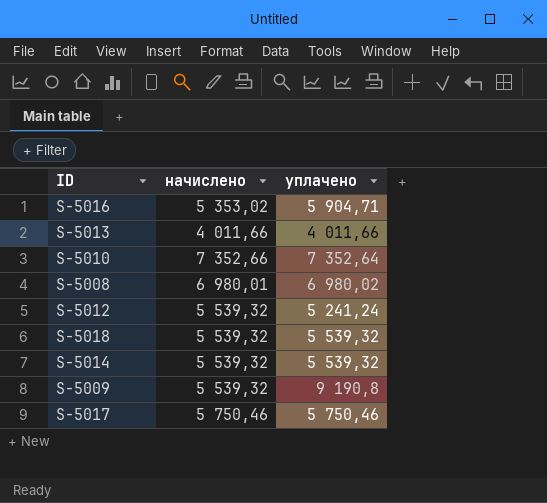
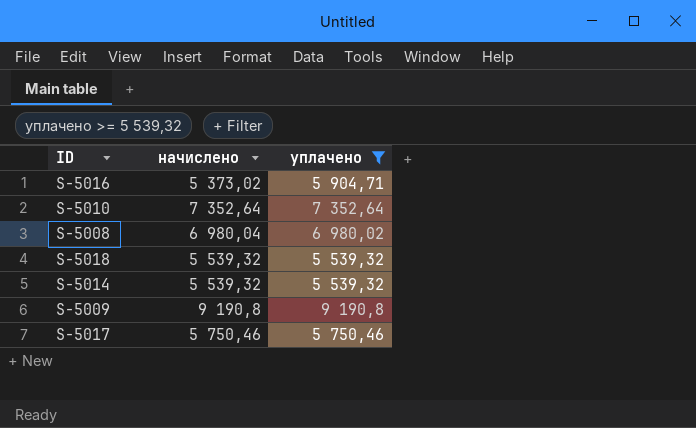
filter: none -> уплачено >= 5 539,32
S-5016 | начислено: 5 353,02 -> 5 373,02
S-5010 | начислено: 7 352,66 -> 7 352,64
S-5008 | начислено: 6 980,01 -> 6 980,04
S-5009 | начислено: 5 539,32 -> 9 190,8

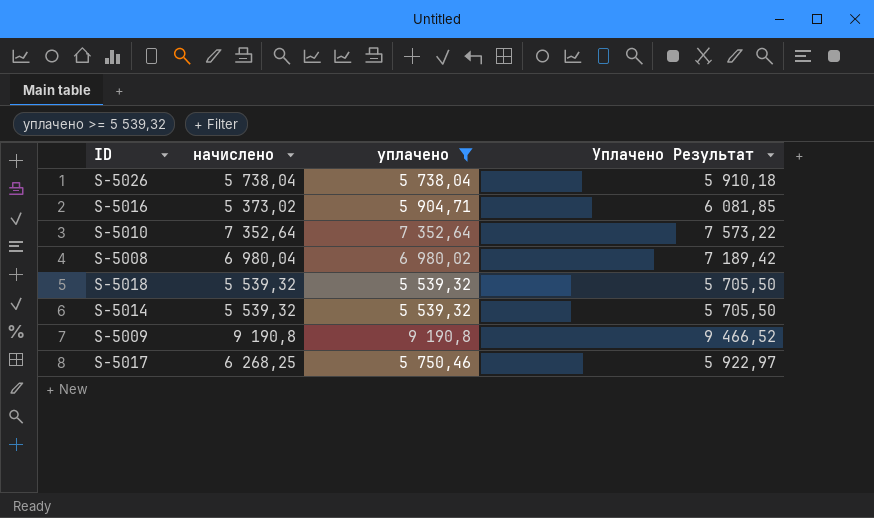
column Уплачено Результат | formula: none -> [уплачено] * 1,03
row S-5026: none -> 5 738,04 | 5 738,04 | 5 910,18
S-5017 | начислено: 5 750,46 -> 6 268,25

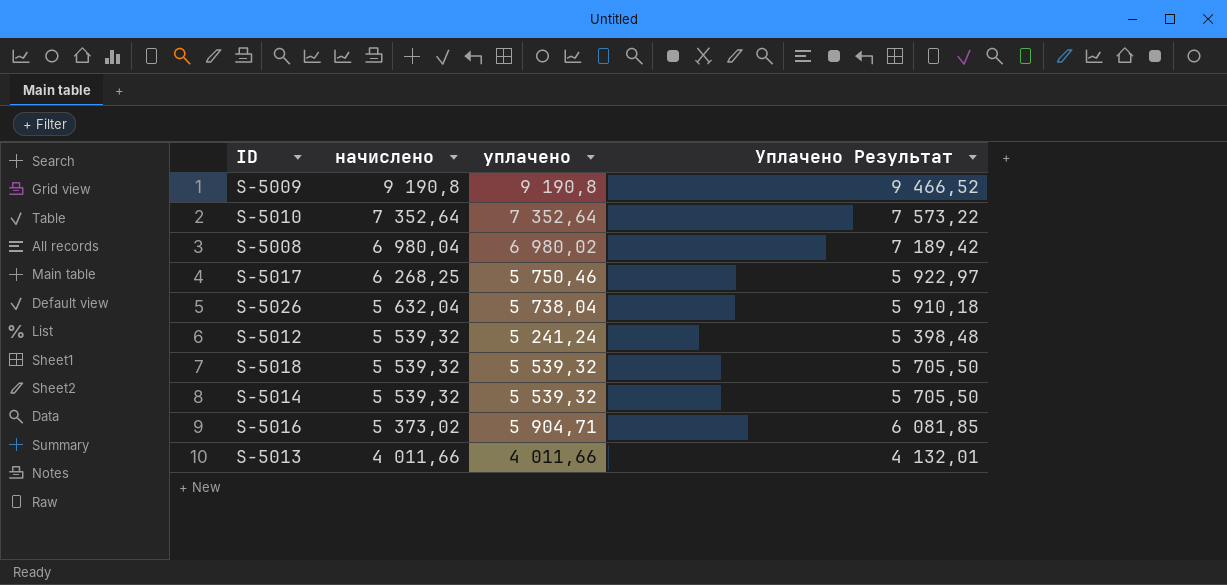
filter: уплачено >= 5 539,32 -> none
row order: none -> начислено descending
S-5026 | начислено: 5 738,04 -> 5 632,04

